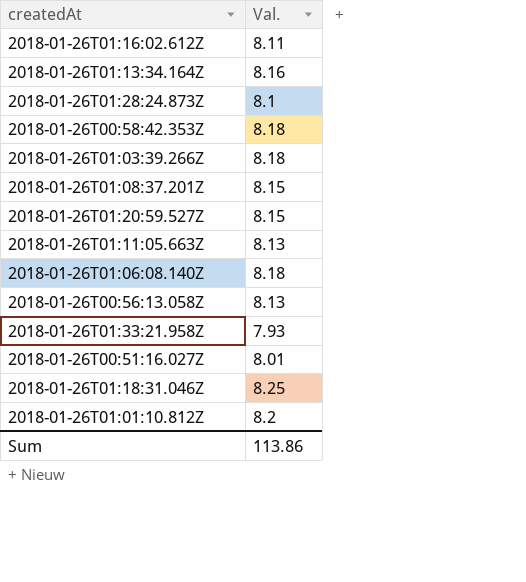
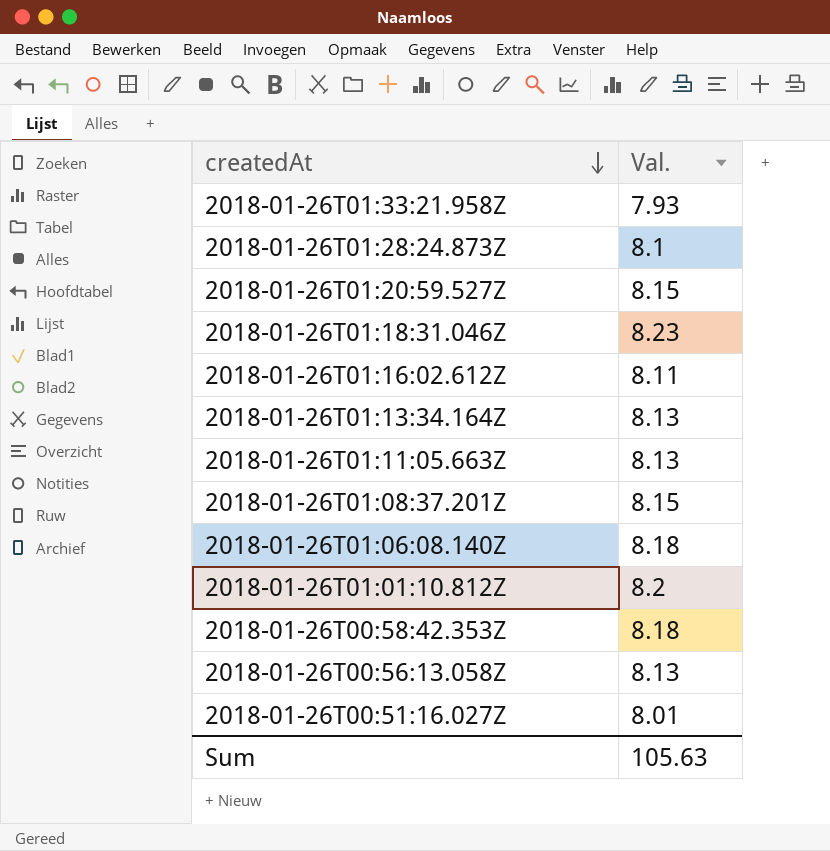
row order: none -> createdAt descending
row 2018-01-26T01:03:39.266Z: 8.18 -> none
2018-01-26T01:18:31.046Z | Val.: 8.25 -> 8.23
2018-01-26T01:13:34.164Z | Val.: 8.16 -> 8.13
Sum | Val.: 113.86 -> 105.63

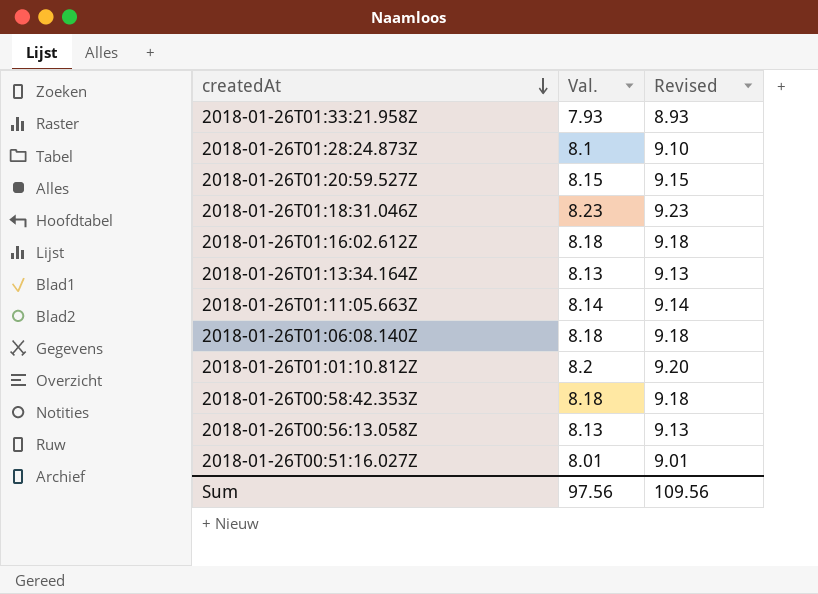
column Revised | formula: none -> [Val.] + 1
row 2018-01-26T01:08:37.201Z: 8.15 -> none
2018-01-26T01:16:02.612Z | Val.: 8.11 -> 8.18
2018-01-26T01:11:05.663Z | Val.: 8.13 -> 8.14
Sum | Val.: 105.63 -> 97.56

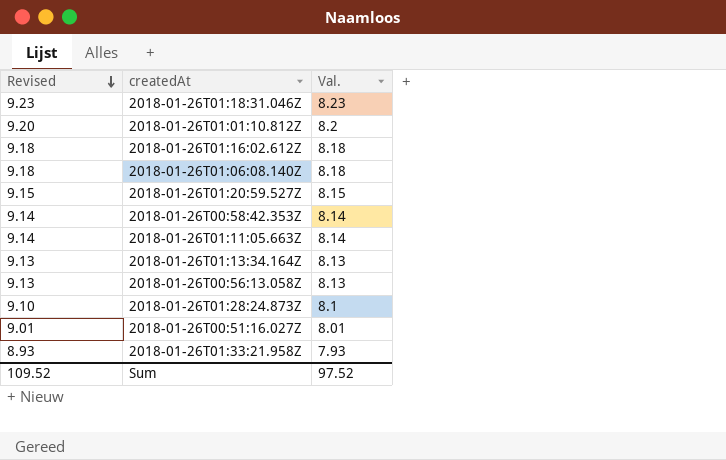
row order: createdAt descending -> Revised descending
column Revised | position: 3 -> 1
2018-01-26T00:58:42.353Z | Revised: 9.18 -> 9.14
2018-01-26T00:58:42.353Z | Val.: 8.18 -> 8.14
Sum | Revised: 109.56 -> 109.52
Sum | Val.: 97.56 -> 97.52

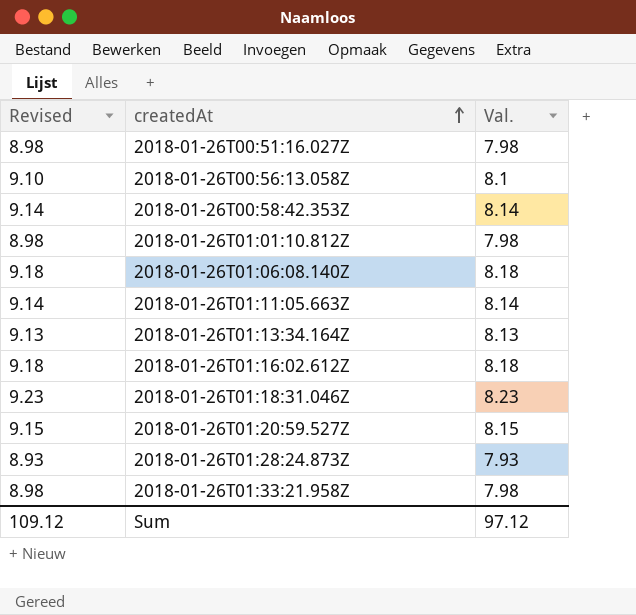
row order: Revised descending -> createdAt ascending
2018-01-26T00:51:16.027Z | Revised: 9.01 -> 8.98
2018-01-26T00:51:16.027Z | Val.: 8.01 -> 7.98
2018-01-26T00:56:13.058Z | Revised: 9.13 -> 9.10
2018-01-26T00:56:13.058Z | Val.: 8.13 -> 8.1
2018-01-26T01:01:10.812Z | Revised: 9.20 -> 8.98
2018-01-26T01:01:10.812Z | Val.: 8.2 -> 7.98
2018-01-26T01:28:24.873Z | Revised: 9.10 -> 8.93
2018-01-26T01:28:24.873Z | Val.: 8.1 -> 7.93
2018-01-26T01:33:21.958Z | Revised: 8.93 -> 8.98
2018-01-26T01:33:21.958Z | Val.: 7.93 -> 7.98
Sum | Revised: 109.52 -> 109.12
Sum | Val.: 97.52 -> 97.12

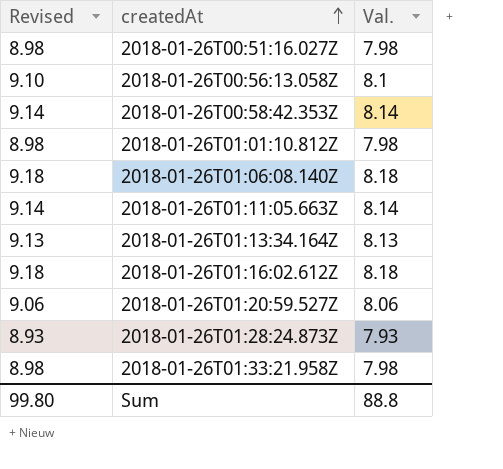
row 2018-01-26T01:18:31.046Z: 9.23 | 8.23 -> none
2018-01-26T01:20:59.527Z | Revised: 9.15 -> 9.06
2018-01-26T01:20:59.527Z | Val.: 8.15 -> 8.06
Sum | Revised: 109.12 -> 99.80
Sum | Val.: 97.12 -> 88.8

